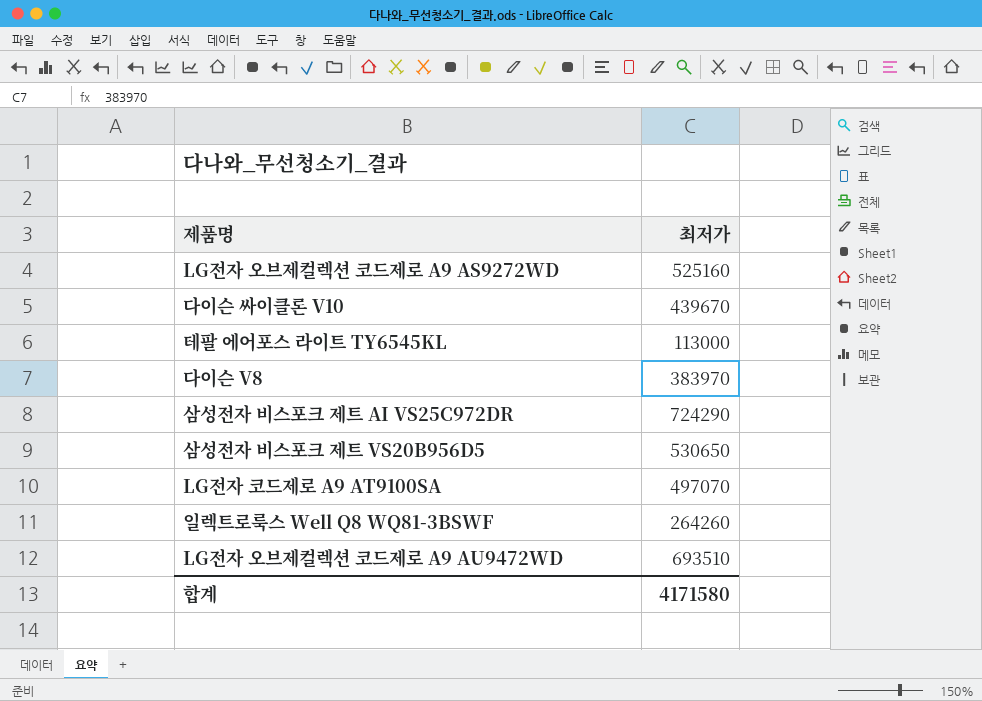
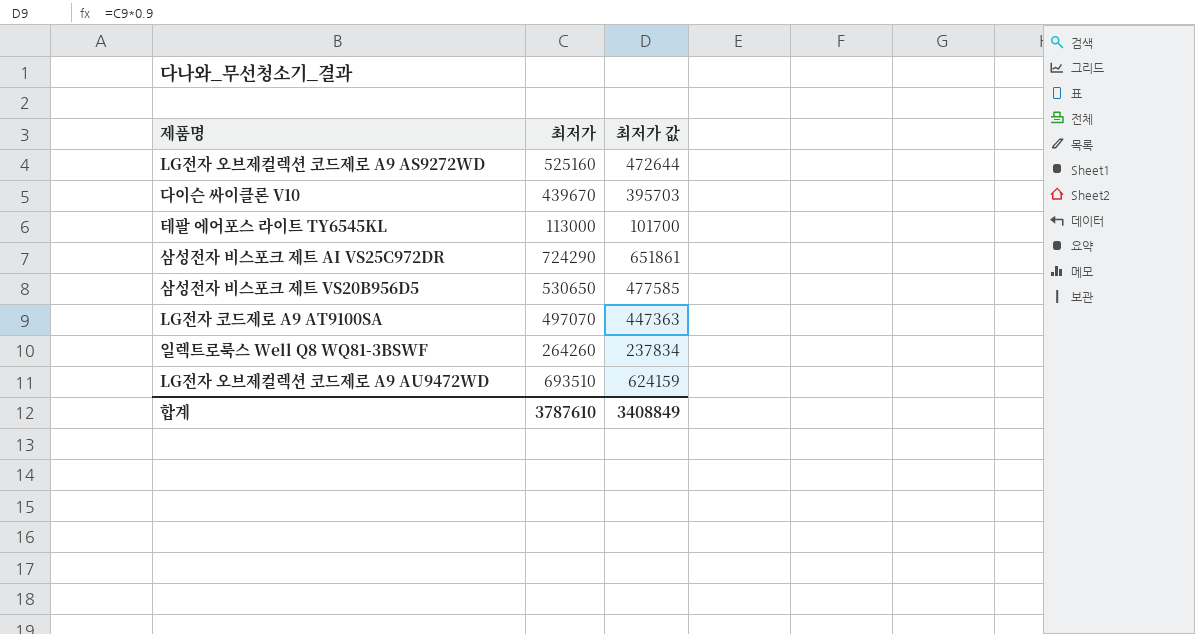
column 최저가 값 | formula: none -> [최저가] * 0.9
row 다이슨 V8: 383970 -> none
합계 | 최저가: 4171580 -> 3787610

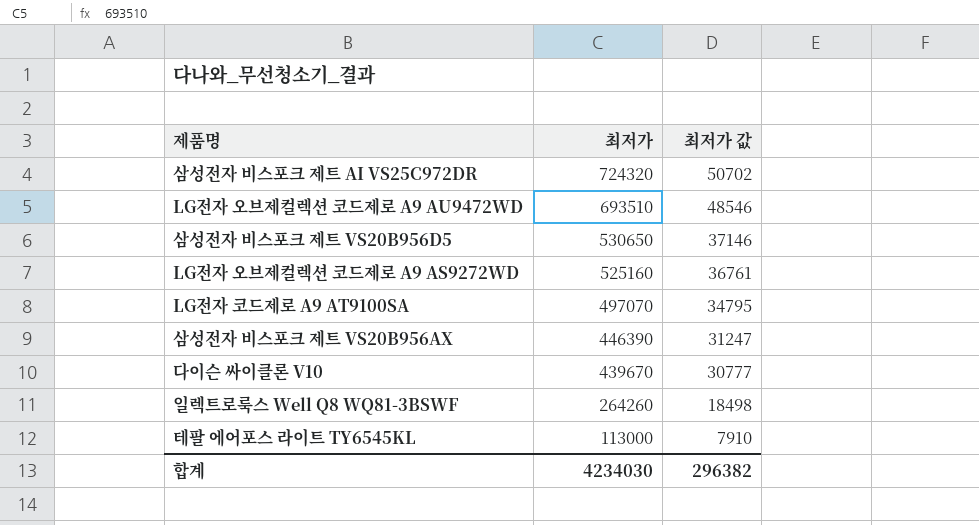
row order: none -> 최저가 descending
column 최저가 값 | formula: [최저가] * 0.9 -> [최저가] * 0.07
삼성전자 비스포크 제트 AI VS25C972DR | 최저가: 724290 -> 724320
row 삼성전자 비스포크 제트 VS20B956AX: none -> 446390 | 31247
합계 | 최저가: 3787610 -> 4234030
합계 | 최저가 값: 3408849 -> 296382

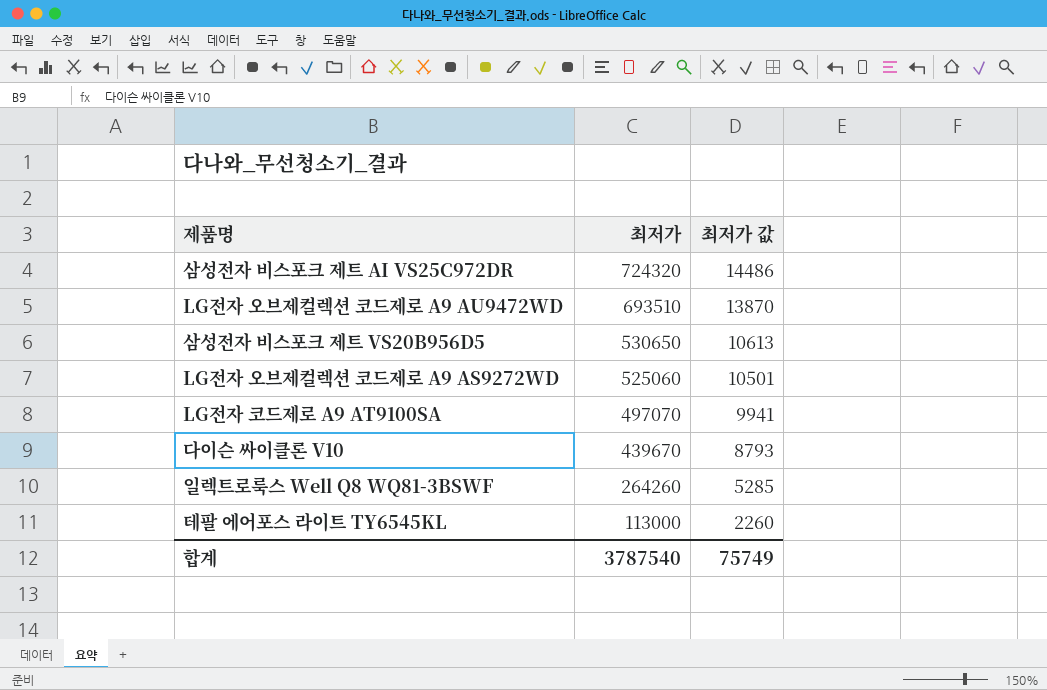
column 최저가 값 | formula: [최저가] * 0.07 -> [최저가] * 0.02
row 삼성전자 비스포크 제트 VS20B956AX: 446390 | 31247 -> none
LG전자 오브제컬렉션 코드제로 A9 AS9272WD | 최저가: 525160 -> 525060
합계 | 최저가: 4234030 -> 3787540
합계 | 최저가 값: 296382 -> 75749

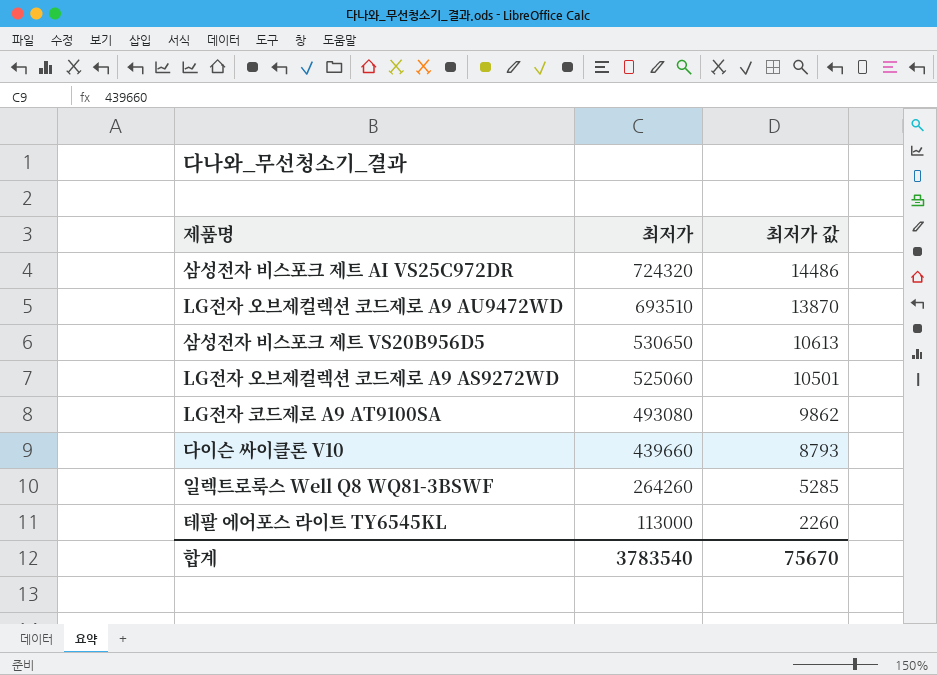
LG전자 코드제로 A9 AT9100SA | 최저가: 497070 -> 493080
LG전자 코드제로 A9 AT9100SA | 최저가 값: 9941 -> 9862
다이슨 싸이클론 V10 | 최저가: 439670 -> 439660
합계 | 최저가: 3787540 -> 3783540
합계 | 최저가 값: 75749 -> 75670

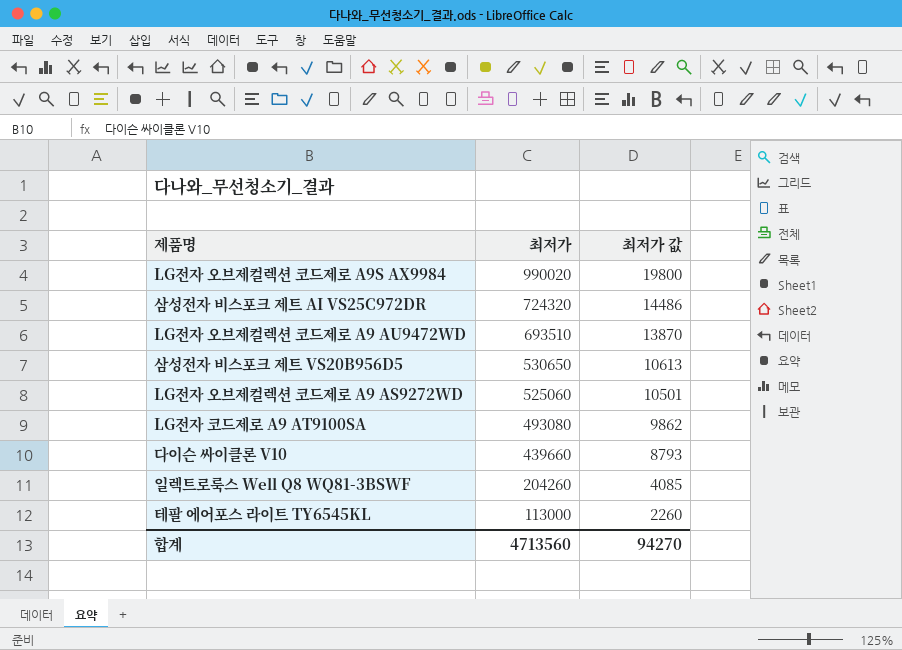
row LG전자 오브제컬렉션 코드제로 A9S AX9984: none -> 990020 | 19800
일렉트로룩스 Well Q8 WQ81-3BSWF | 최저가: 264260 -> 204260
일렉트로룩스 Well Q8 WQ81-3BSWF | 최저가 값: 5285 -> 4085
합계 | 최저가: 3783540 -> 4713560
합계 | 최저가 값: 75670 -> 94270

